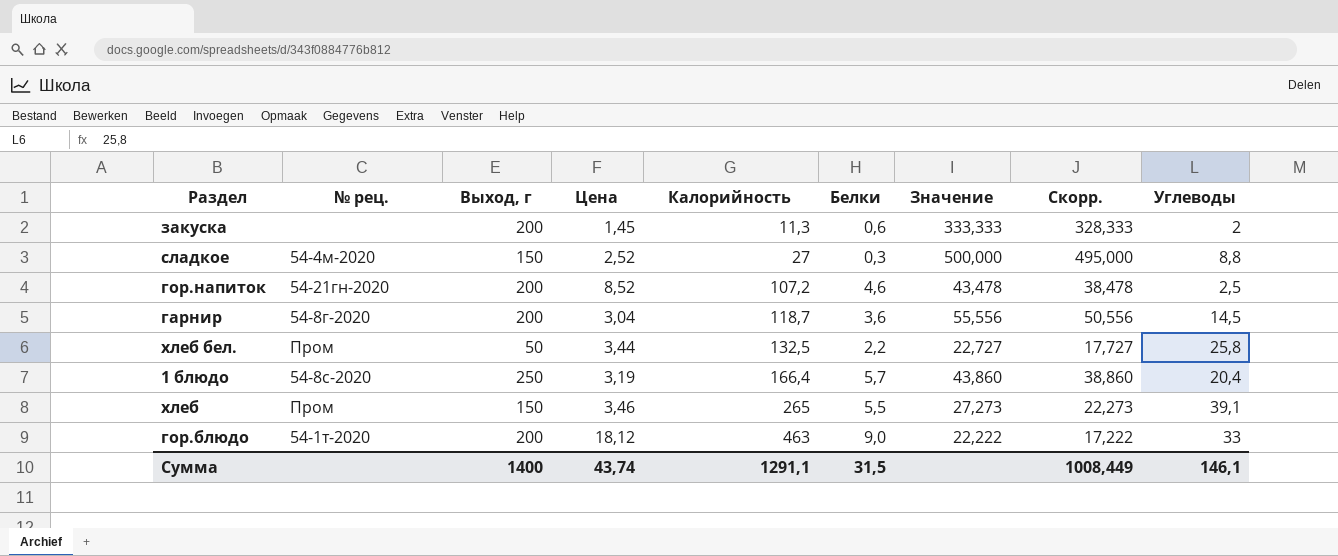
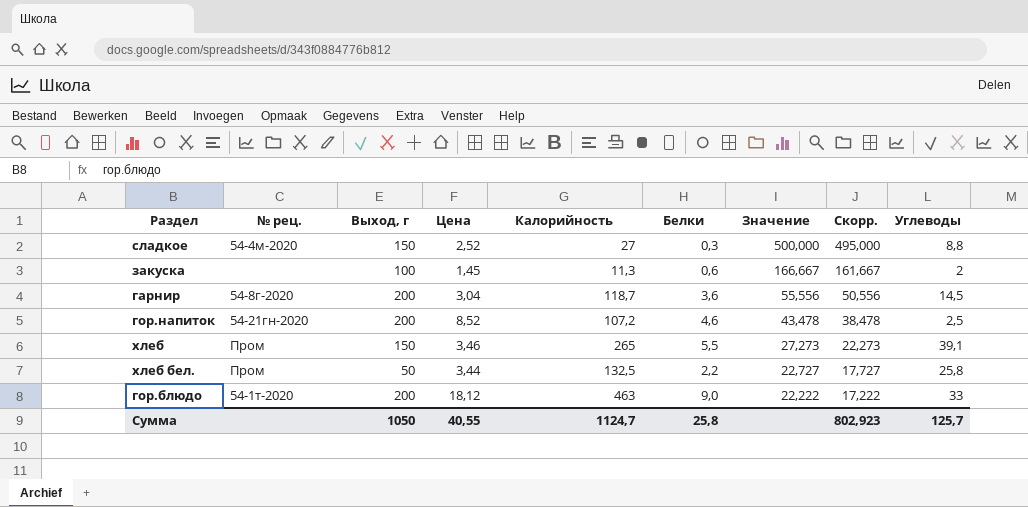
row order: Калорийность ascending -> Значение descending
row 1 блюдо: 54-8с-2020 | 250 | 3,19 | 166,4 | 5,7 | 43,860 | 38,860 | 20,4 -> none
закуска | Выход, г: 200 -> 100
закуска | Значение: 333,333 -> 166,667
закуска | Скорр.: 328,333 -> 161,667
Сумма | Выход, г: 1400 -> 1050
Сумма | Цена: 43,74 -> 40,55
Сумма | Калорийность: 1291,1 -> 1124,7
Сумма | Белки: 31,5 -> 25,8
Сумма | Скорр.: 1008,449 -> 802,923
Сумма | Углеводы: 146,1 -> 125,7

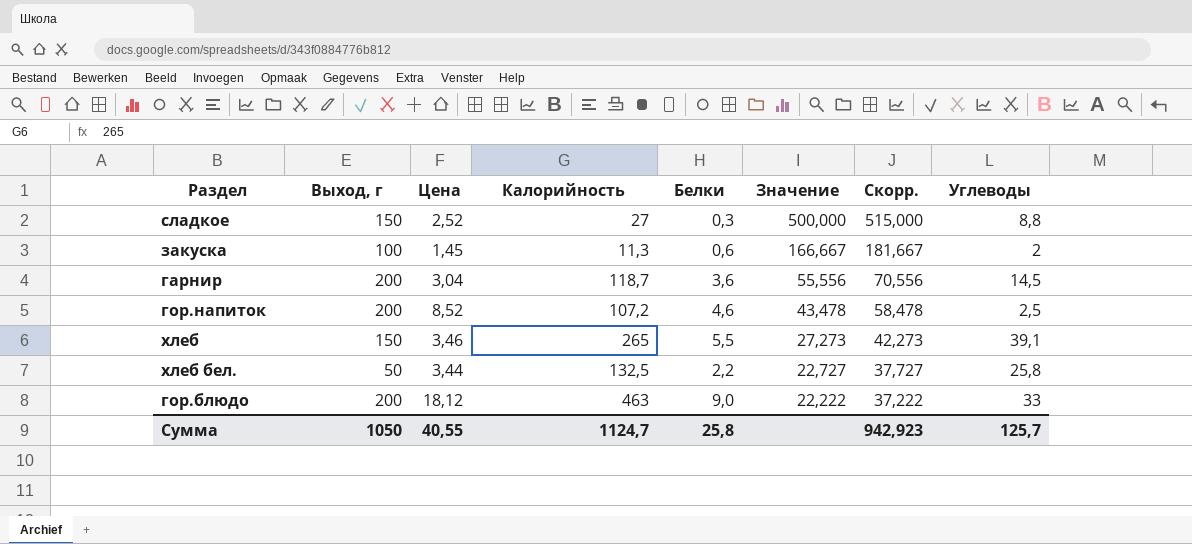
column № рец. | position: 2 -> none
column Скорр. | formula: [Значение] - 5 -> [Значение] + 15
Сумма | Скорр.: 802,923 -> 942,923

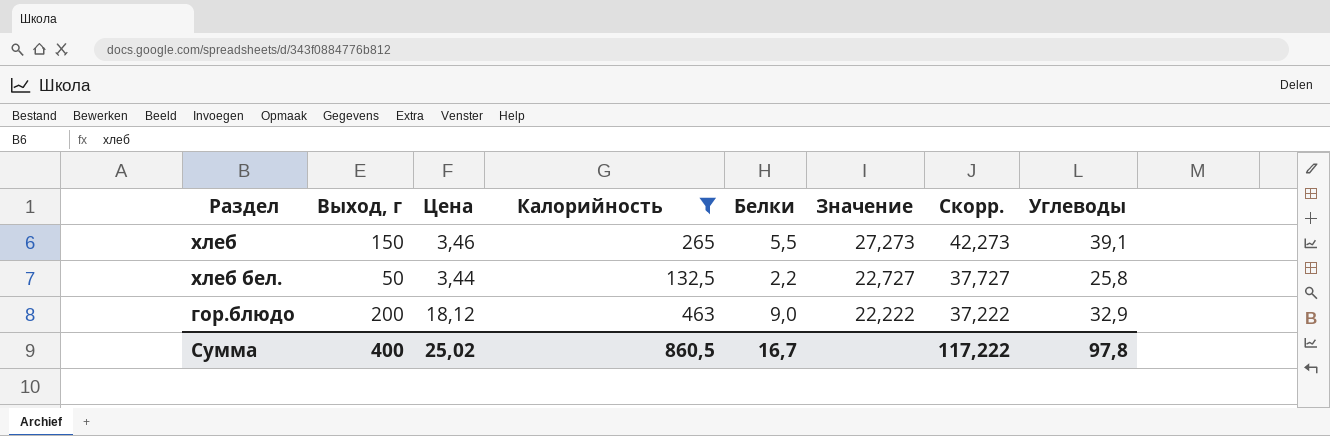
filter: none -> Калорийность >= 132,5
гор.блюдо | Углеводы: 33 -> 32,9
Сумма | Выход, г: 1050 -> 400
Сумма | Цена: 40,55 -> 25,02
Сумма | Калорийность: 1124,7 -> 860,5
Сумма | Белки: 25,8 -> 16,7
Сумма | Скорр.: 942,923 -> 117,222
Сумма | Углеводы: 125,7 -> 97,8

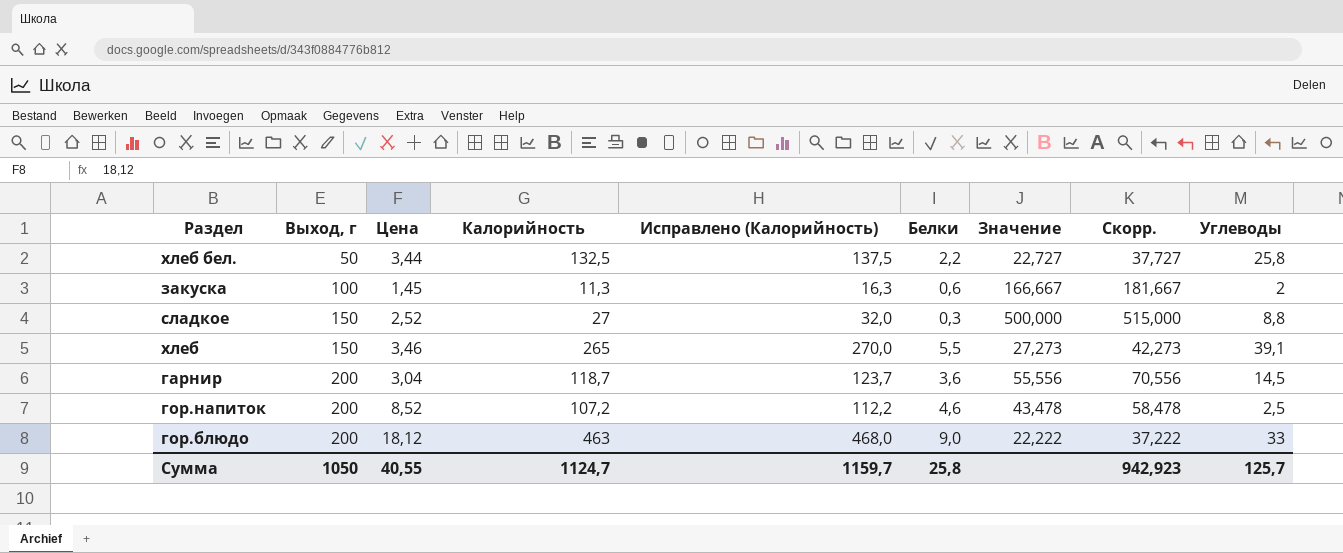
filter: Калорийность >= 132,5 -> none
row order: Значение descending -> Выход, г ascending
column Исправлено (Калорийность) | formula: none -> [Калорийность] + 5
гор.блюдо | Углеводы: 32,9 -> 33
Сумма | Выход, г: 400 -> 1050
Сумма | Цена: 25,02 -> 40,55
Сумма | Калорийность: 860,5 -> 1124,7
Сумма | Белки: 16,7 -> 25,8
Сумма | Скорр.: 117,222 -> 942,923
Сумма | Углеводы: 97,8 -> 125,7

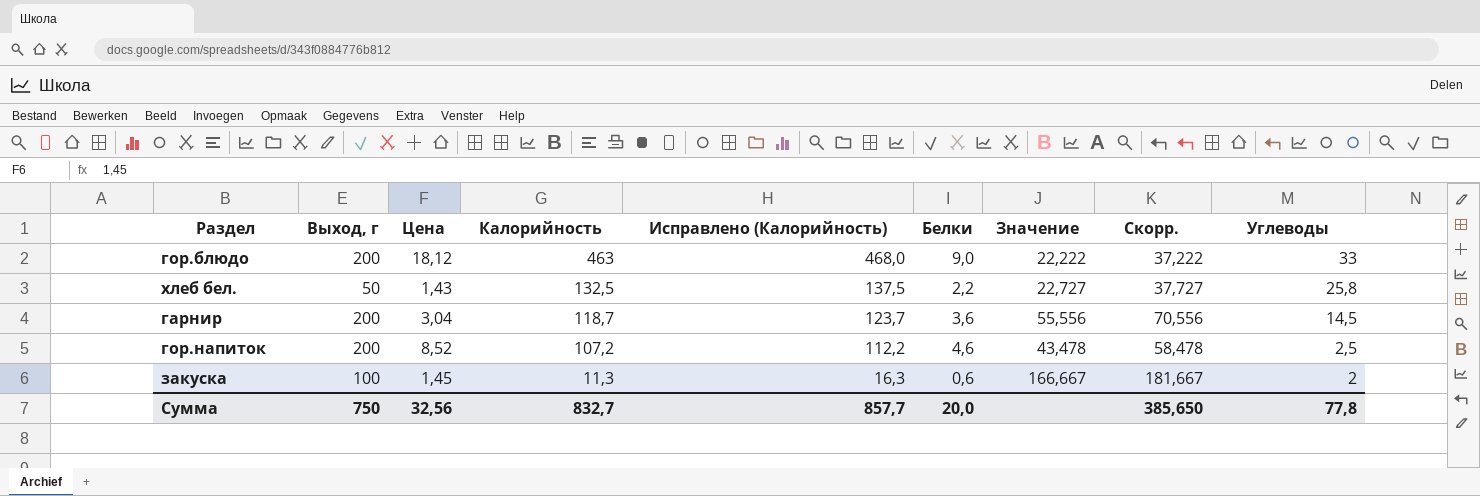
row order: Выход, г ascending -> Калорийность descending
row сладкое: 150 | 2,52 | 27 | 32,0 | 0,3 | 500,000 | 515,000 | 8,8 -> none
row хлеб: 150 | 3,46 | 265 | 270,0 | 5,5 | 27,273 | 42,273 | 39,1 -> none
хлеб бел. | Цена: 3,44 -> 1,43
Сумма | Выход, г: 1050 -> 750
Сумма | Цена: 40,55 -> 32,56
Сумма | Калорийность: 1124,7 -> 832,7
Сумма | Исправлено (Калорийность): 1159,7 -> 857,7
Сумма | Белки: 25,8 -> 20,0
Сумма | Скорр.: 942,923 -> 385,650
Сумма | Углеводы: 125,7 -> 77,8

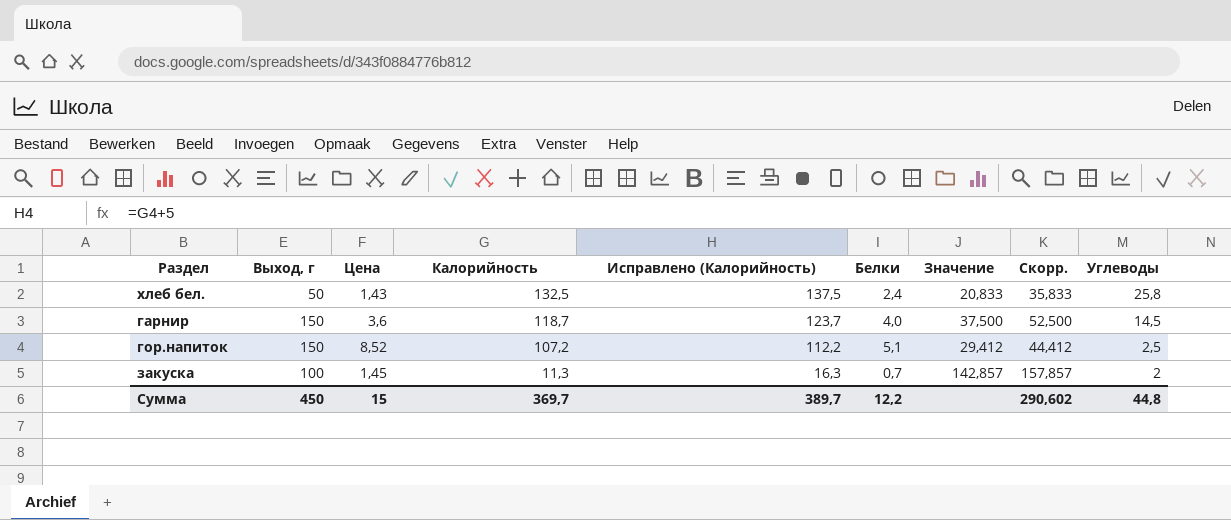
row гор.блюдо: 200 | 18,12 | 463 | 468,0 | 9,0 | 22,222 | 37,222 | 33 -> none
хлеб бел. | Белки: 2,2 -> 2,4
хлеб бел. | Значение: 22,727 -> 20,833
хлеб бел. | Скорр.: 37,727 -> 35,833
гарнир | Выход, г: 200 -> 150
гарнир | Цена: 3,04 -> 3,6
гарнир | Белки: 3,6 -> 4,0
гарнир | Значение: 55,556 -> 37,500
гарнир | Скорр.: 70,556 -> 52,500
гор.напиток | Выход, г: 200 -> 150
гор.напиток | Белки: 4,6 -> 5,1
гор.напиток | Значение: 43,478 -> 29,412
гор.напиток | Скорр.: 58,478 -> 44,412
закуска | Белки: 0,6 -> 0,7
закуска | Значение: 166,667 -> 142,857
закуска | Скорр.: 181,667 -> 157,857
Сумма | Выход, г: 750 -> 450
Сумма | Цена: 32,56 -> 15
Сумма | Калорийность: 832,7 -> 369,7
Сумма | Исправлено (Калорийность): 857,7 -> 389,7
Сумма | Белки: 20,0 -> 12,2
Сумма | Скорр.: 385,650 -> 290,602
Сумма | Углеводы: 77,8 -> 44,8

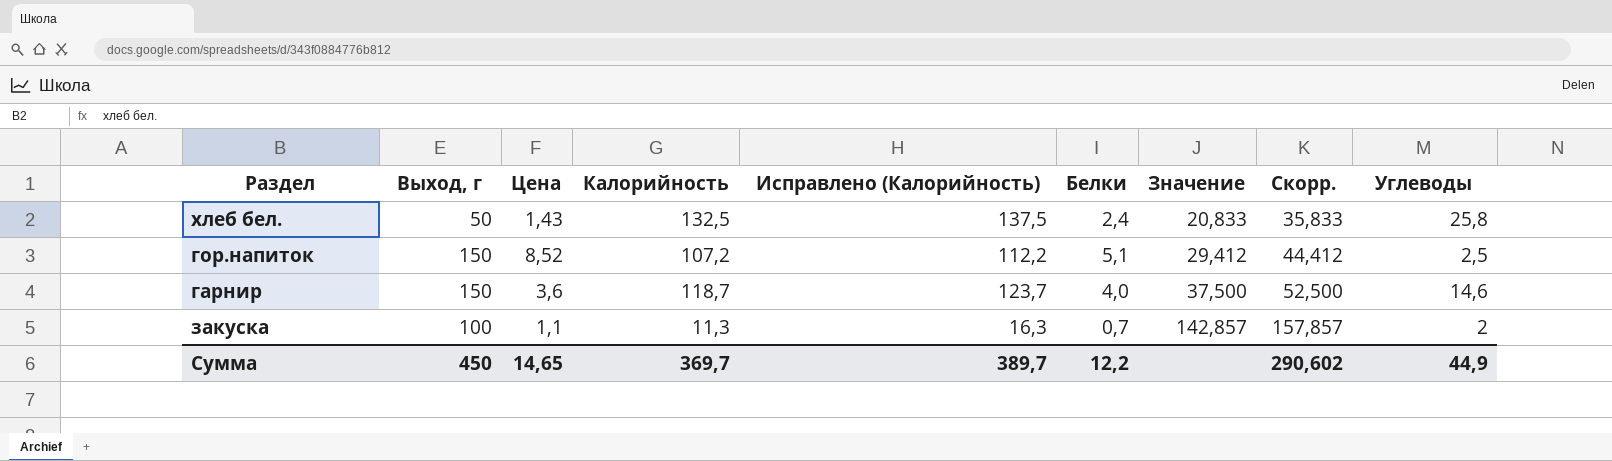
row order: Калорийность descending -> Значение ascending
гарнир | Углеводы: 14,5 -> 14,6
закуска | Цена: 1,45 -> 1,1
Сумма | Цена: 15 -> 14,65
Сумма | Углеводы: 44,8 -> 44,9

